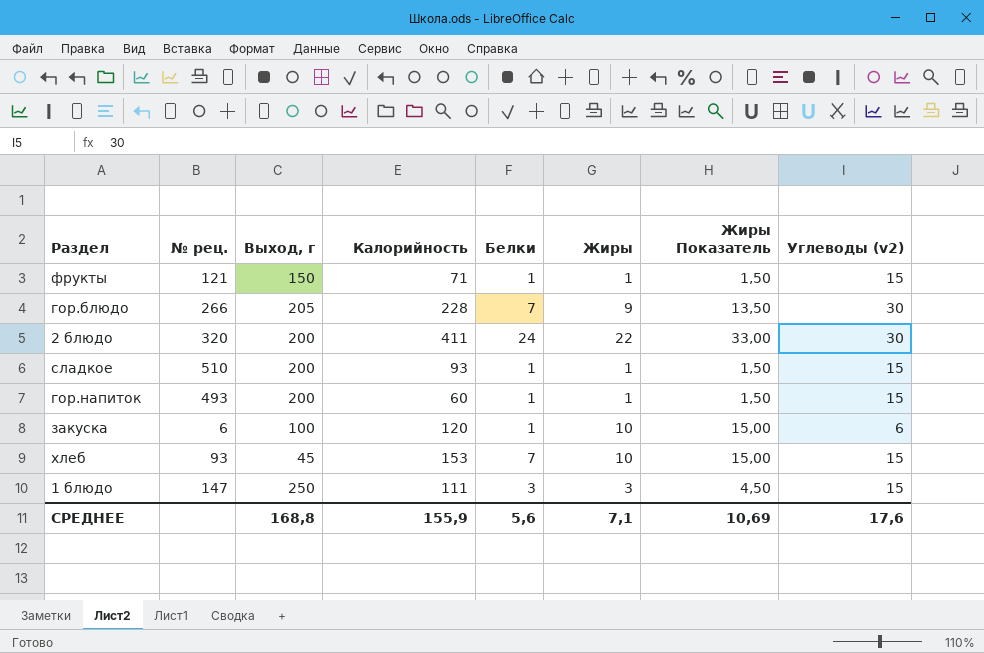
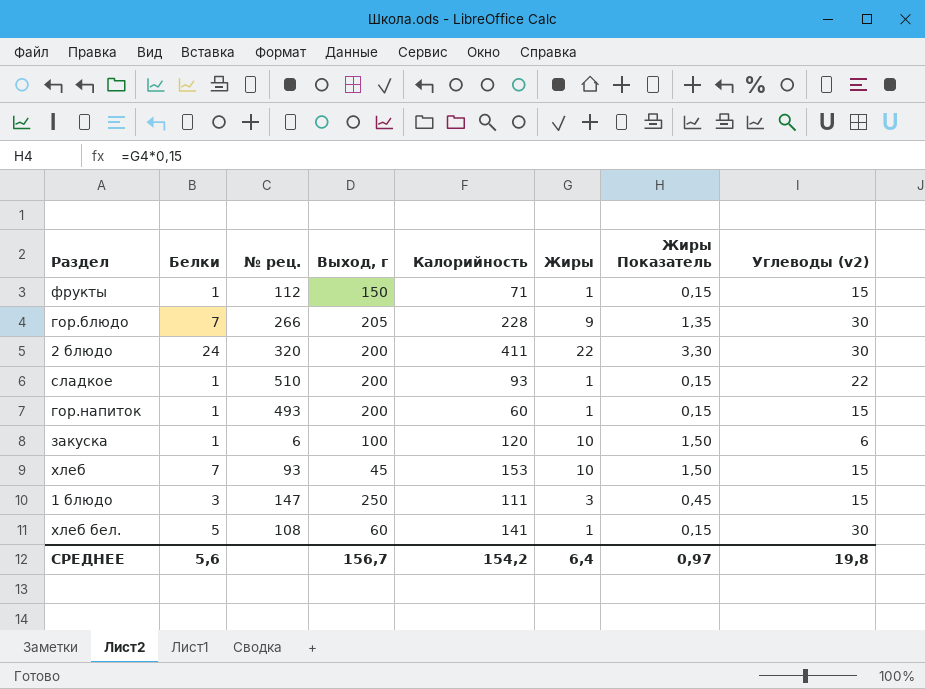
column Белки | position: 5 -> 2
column Жиры Показатель | formula: [Жиры] * 1,5 -> [Жиры] * 0,15
фрукты | № рец.: 121 -> 112
сладкое | Углеводы (v2): 15 -> 22
row хлеб бел.: none -> 5 | 108 | 60 | 141 | 1 | 0,15 | 30
СРЕДНЕЕ | Выход, г: 168,8 -> 156,7
СРЕДНЕЕ | Калорийность: 155,9 -> 154,2
СРЕДНЕЕ | Жиры: 7,1 -> 6,4
СРЕДНЕЕ | Жиры Показатель: 10,69 -> 0,97
СРЕДНЕЕ | Углеводы (v2): 17,6 -> 19,8

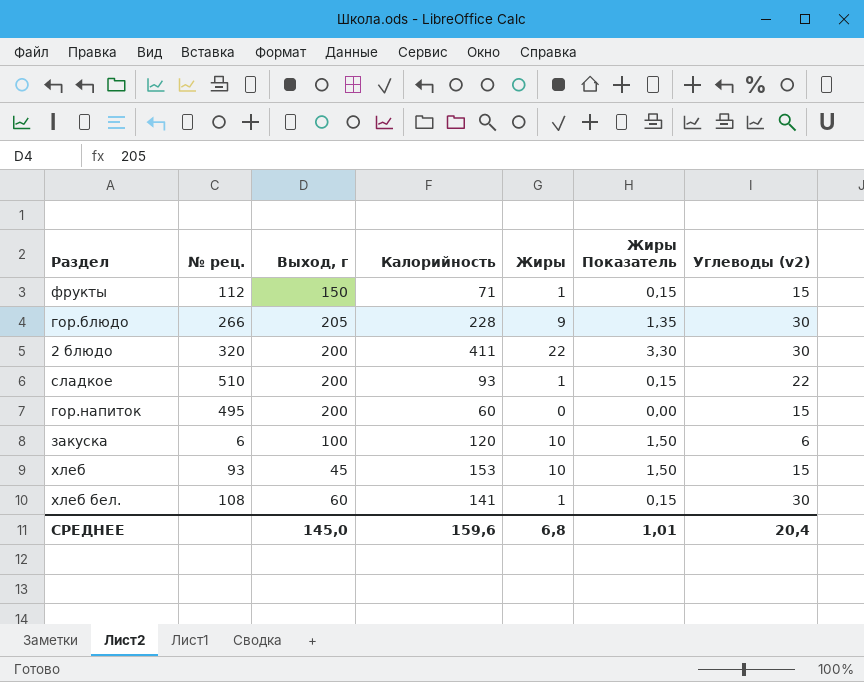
column Белки | position: 2 -> none
row 1 блюдо: 3 | 147 | 250 | 111 | 3 | 0,45 | 15 -> none
гор.напиток | № рец.: 493 -> 495
гор.напиток | Жиры: 1 -> 0
гор.напиток | Жиры Показатель: 0,15 -> 0,00
СРЕДНЕЕ | Выход, г: 156,7 -> 145,0
СРЕДНЕЕ | Калорийность: 154,2 -> 159,6
СРЕДНЕЕ | Жиры: 6,4 -> 6,8
СРЕДНЕЕ | Жиры Показатель: 0,97 -> 1,01
СРЕДНЕЕ | Углеводы (v2): 19,8 -> 20,4

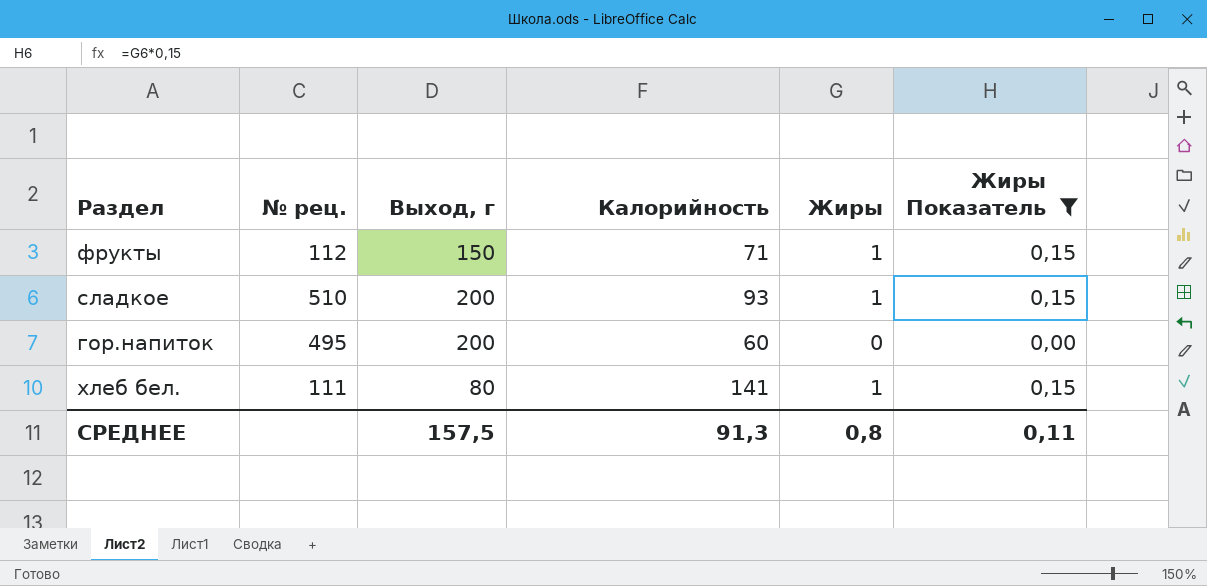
filter: none -> Жиры Показатель <= 0,15
column Углеводы (v2) | position: 7 -> none
хлеб бел. | № рец.: 108 -> 111
хлеб бел. | Выход, г: 60 -> 80
СРЕДНЕЕ | Выход, г: 145,0 -> 157,5
СРЕДНЕЕ | Калорийность: 159,6 -> 91,3
СРЕДНЕЕ | Жиры: 6,8 -> 0,8
СРЕДНЕЕ | Жиры Показатель: 1,01 -> 0,11

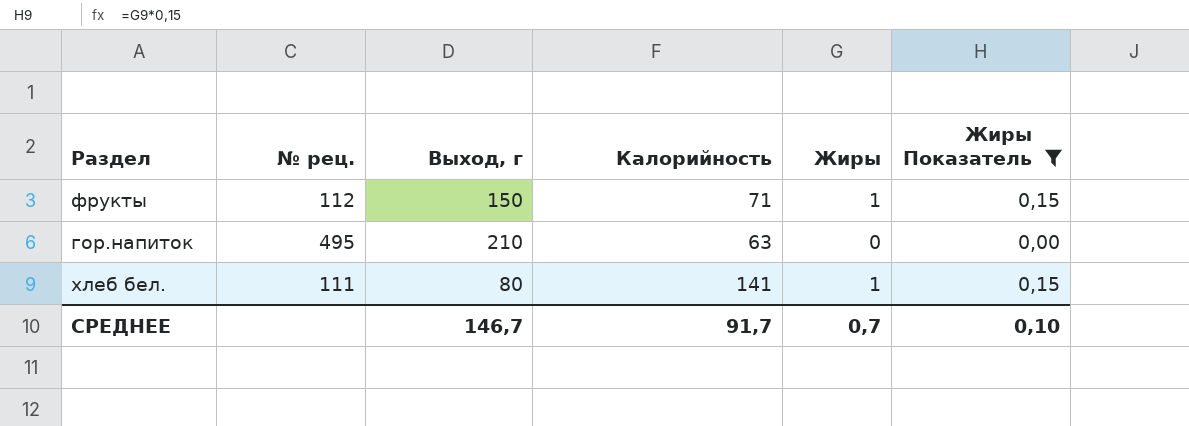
row сладкое: 510 | 200 | 93 | 1 | 0,15 -> none
гор.напиток | Выход, г: 200 -> 210
гор.напиток | Калорийность: 60 -> 63
СРЕДНЕЕ | Выход, г: 157,5 -> 146,7
СРЕДНЕЕ | Калорийность: 91,3 -> 91,7
СРЕДНЕЕ | Жиры: 0,8 -> 0,7
СРЕДНЕЕ | Жиры Показатель: 0,11 -> 0,10

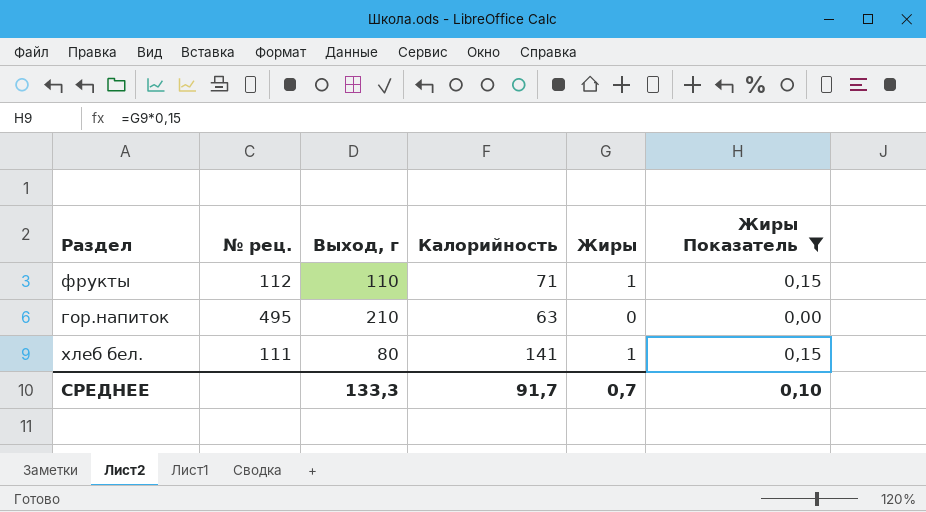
фрукты | Выход, г: 150 -> 110
СРЕДНЕЕ | Выход, г: 146,7 -> 133,3

